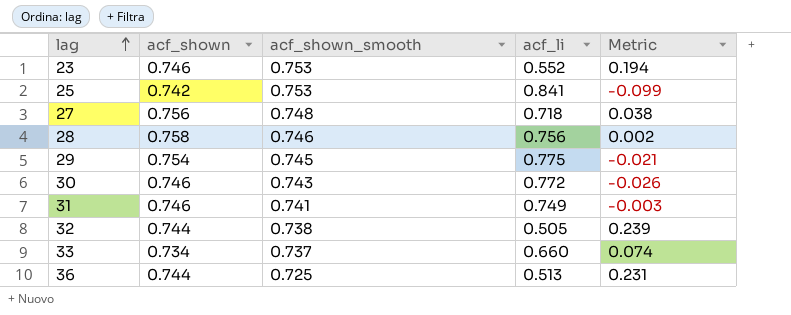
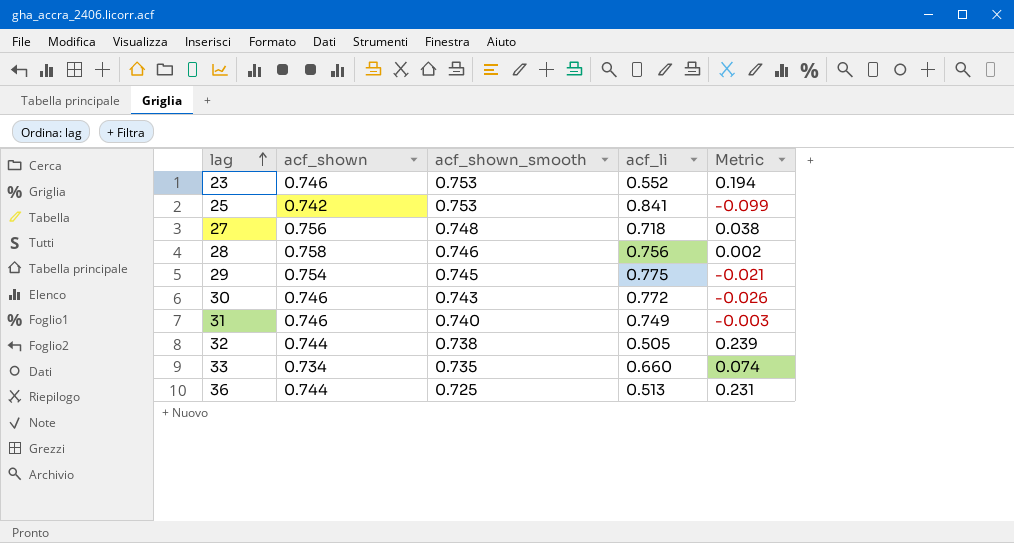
31 | acf_shown_smooth: 0.741 -> 0.740
33 | acf_shown_smooth: 0.737 -> 0.735

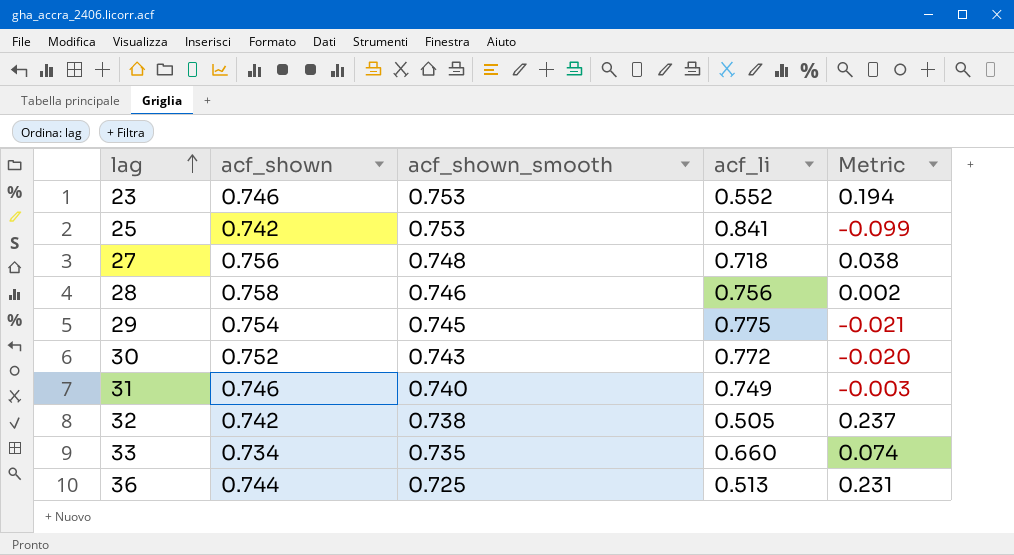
30 | acf_shown: 0.746 -> 0.752
30 | Metric: -0.026 -> -0.020
32 | acf_shown: 0.744 -> 0.742
32 | Metric: 0.239 -> 0.237

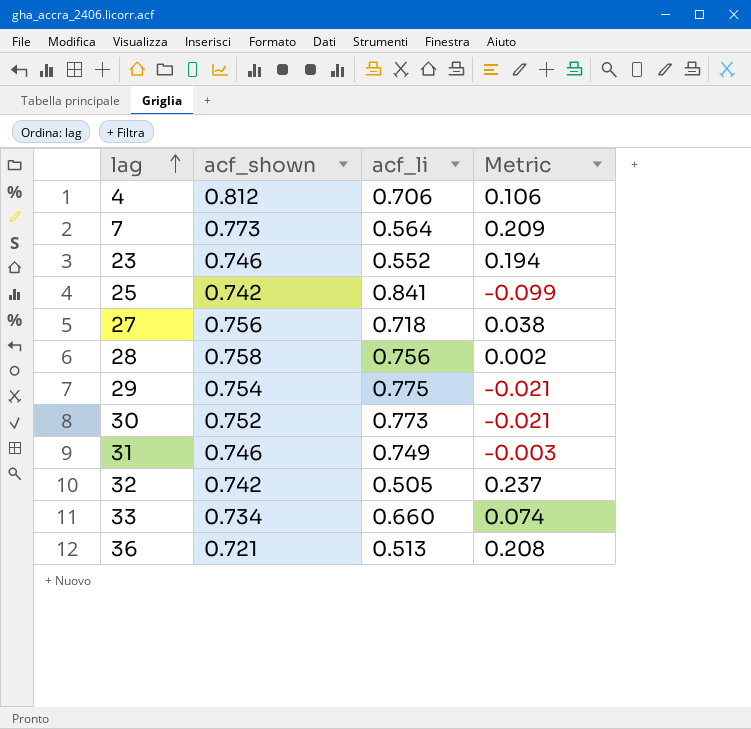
column acf_shown_smooth | position: 3 -> none
row 4: none -> 0.812 | 0.706 | 0.106
row 7: none -> 0.773 | 0.564 | 0.209
30 | acf_li: 0.772 -> 0.773
30 | Metric: -0.020 -> -0.021
36 | acf_shown: 0.744 -> 0.721
36 | Metric: 0.231 -> 0.208

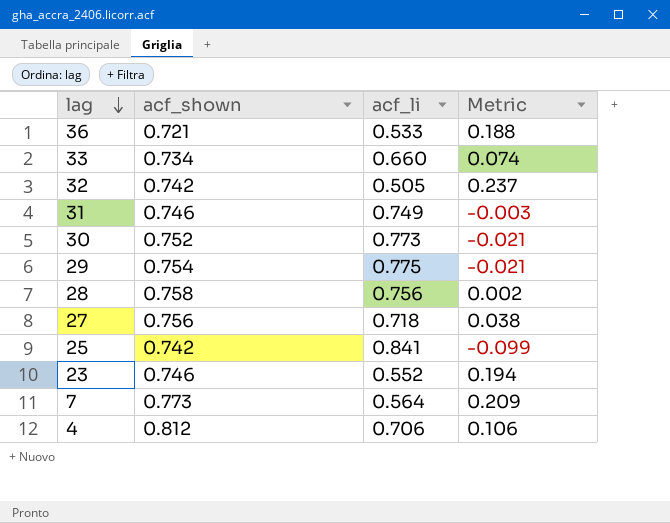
row order: lag ascending -> lag descending
36 | acf_li: 0.513 -> 0.533
36 | Metric: 0.208 -> 0.188

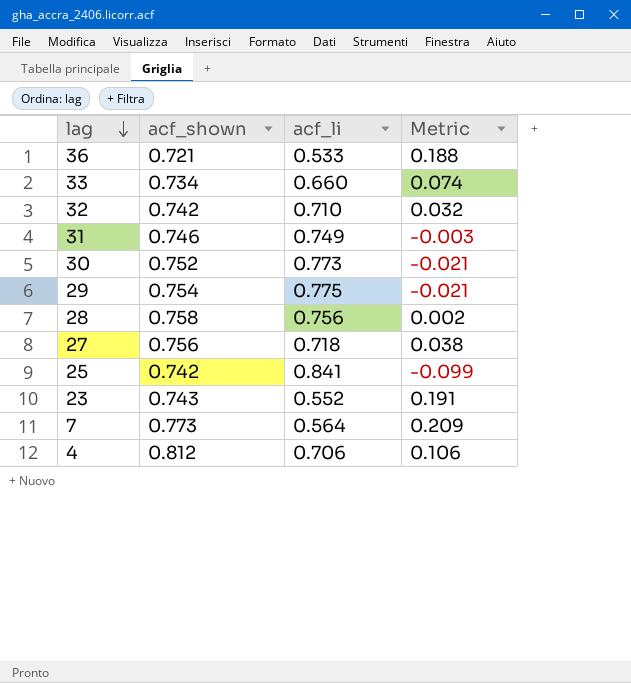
32 | acf_li: 0.505 -> 0.710
32 | Metric: 0.237 -> 0.032
23 | acf_shown: 0.746 -> 0.743
23 | Metric: 0.194 -> 0.191

